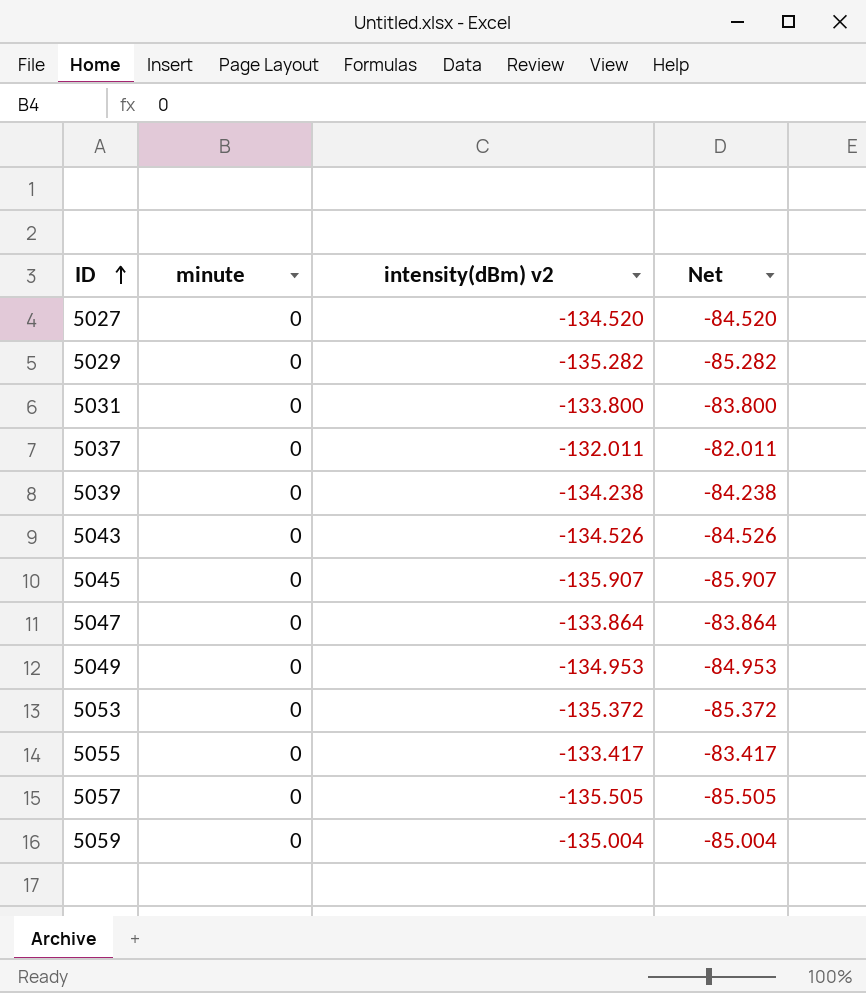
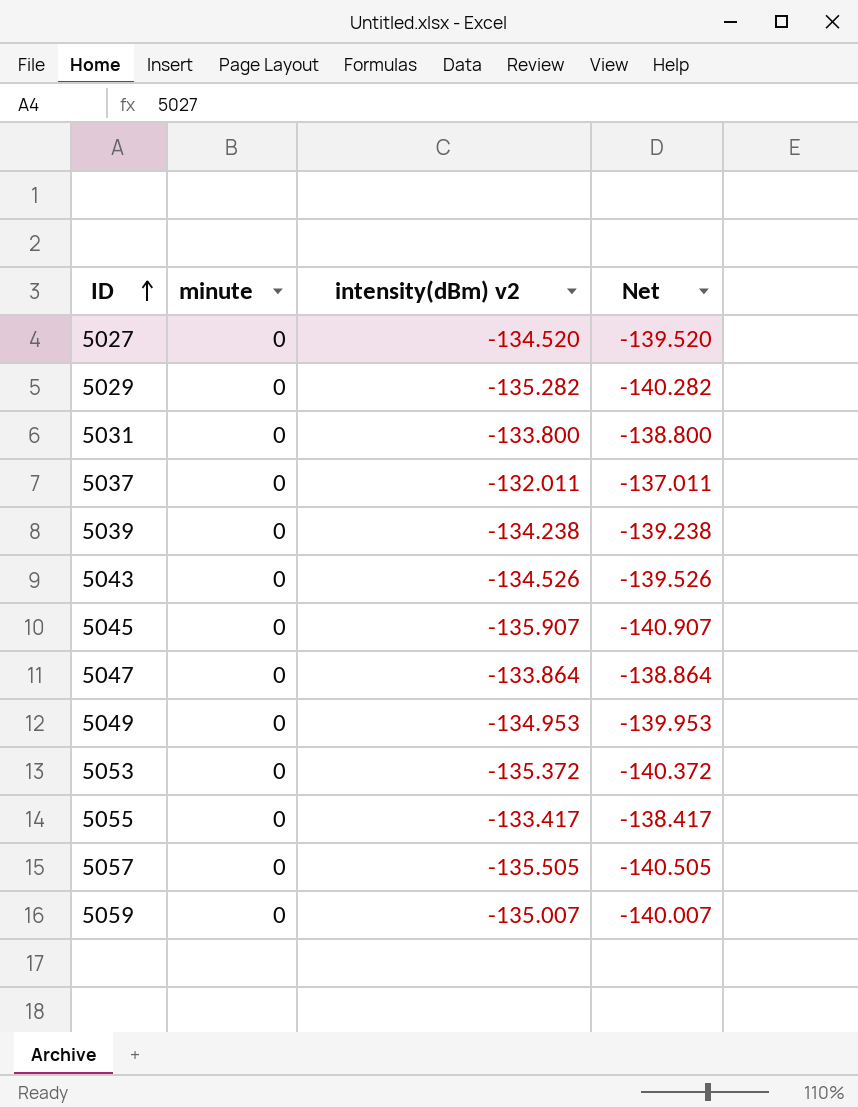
column Net | formula: [intensity(dBm) v2] + 50 -> [intensity(dBm) v2] - 5
5059 | intensity(dBm) v2: -135.004 -> -135.007

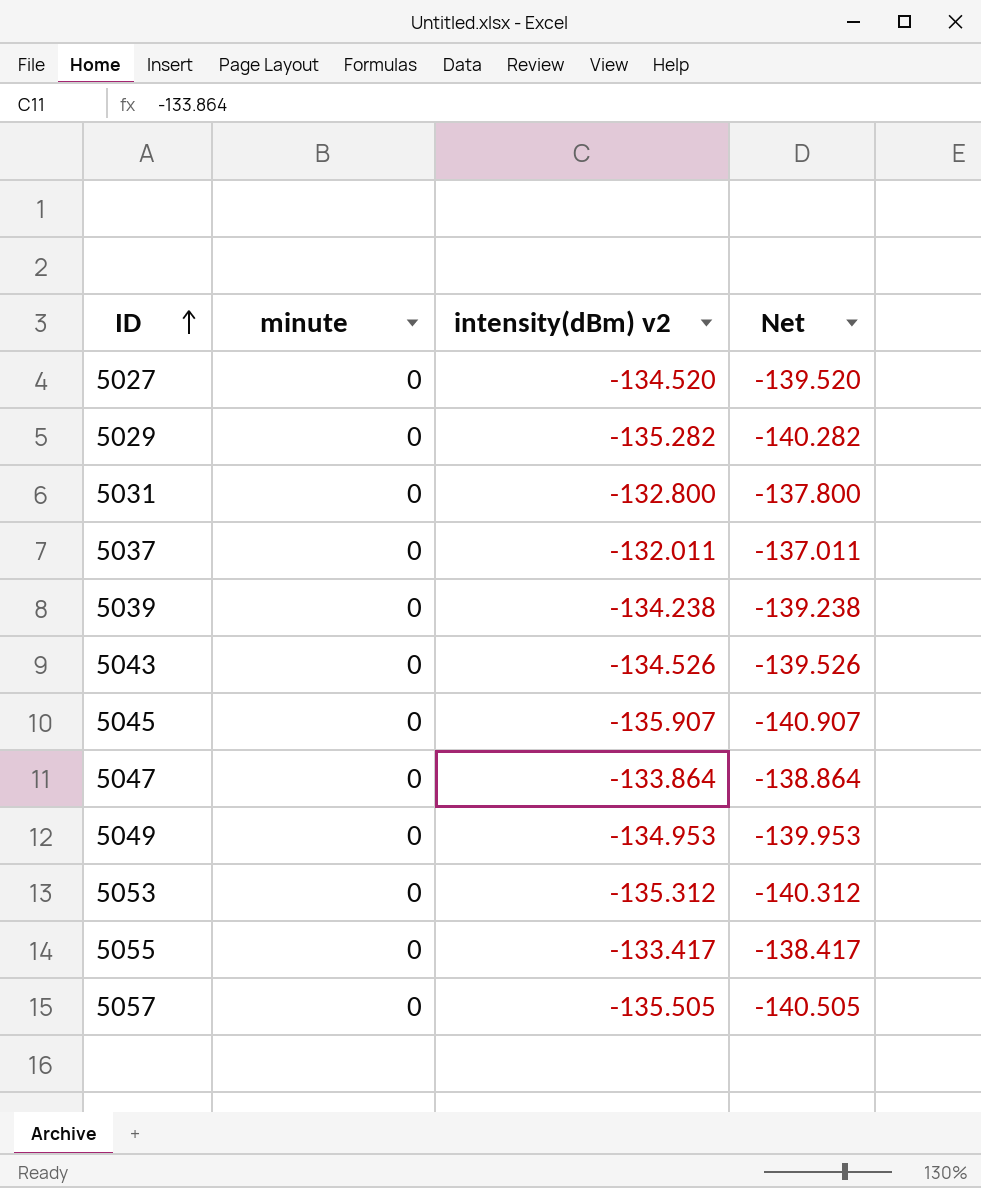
row 5059: 0 | -135.007 | -140.007 -> none
5031 | intensity(dBm) v2: -133.800 -> -132.800
5031 | Net: -138.800 -> -137.800
5053 | intensity(dBm) v2: -135.372 -> -135.312
5053 | Net: -140.372 -> -140.312

